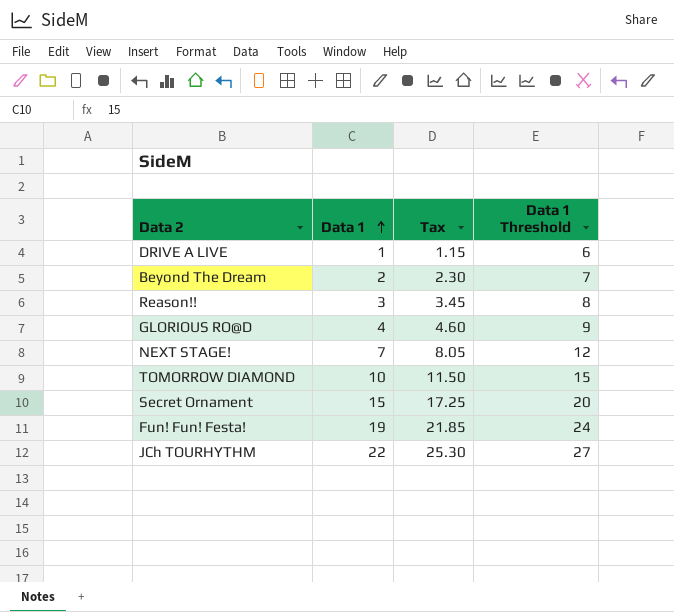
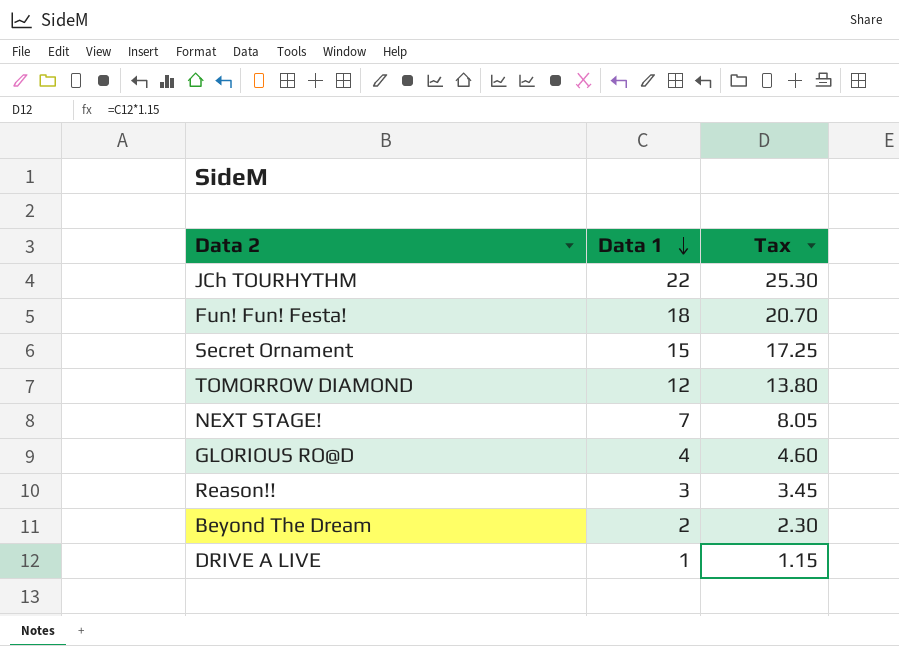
row order: Data 1 ascending -> Data 1 descending
column Data 1 Threshold | formula: [Data 1] + 5 -> none
Fun! Fun! Festa! | Data 1: 19 -> 18
Fun! Fun! Festa! | Tax: 21.85 -> 20.70
TOMORROW DIAMOND | Data 1: 10 -> 12
TOMORROW DIAMOND | Tax: 11.50 -> 13.80

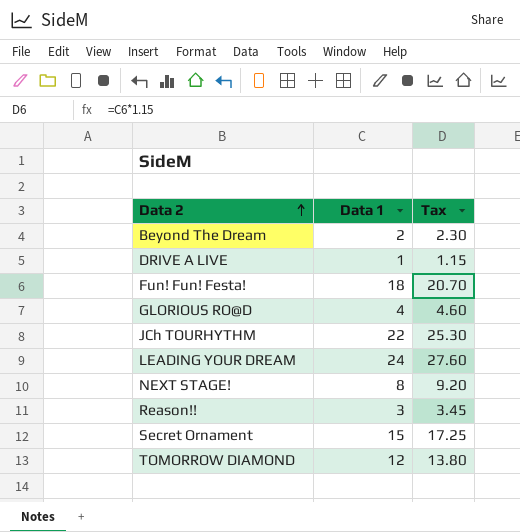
row order: Data 1 descending -> Data 2 ascending
row LEADING YOUR DREAM: none -> 24 | 27.60
NEXT STAGE! | Data 1: 7 -> 8
NEXT STAGE! | Tax: 8.05 -> 9.20

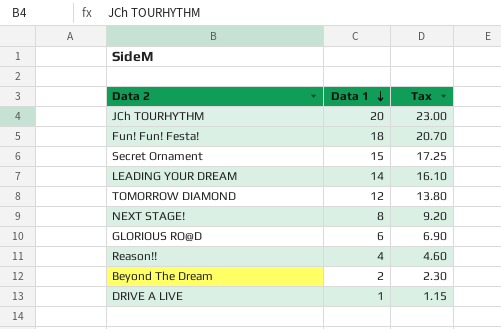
row order: Data 2 ascending -> Data 1 descending
JCh TOURHYTHM | Data 1: 22 -> 20
JCh TOURHYTHM | Tax: 25.30 -> 23.00
LEADING YOUR DREAM | Data 1: 24 -> 14
LEADING YOUR DREAM | Tax: 27.60 -> 16.10
GLORIOUS RO@D | Data 1: 4 -> 6
GLORIOUS RO@D | Tax: 4.60 -> 6.90
Reason!! | Data 1: 3 -> 4
Reason!! | Tax: 3.45 -> 4.60

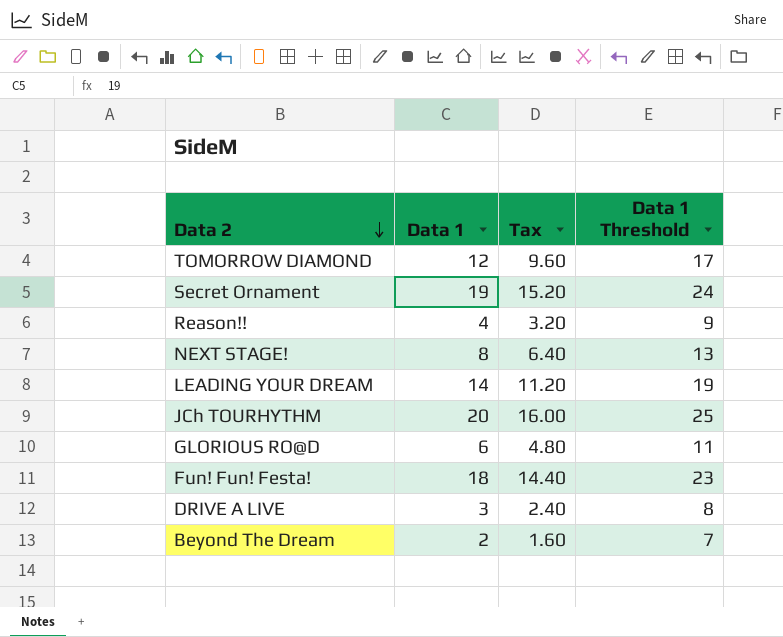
row order: Data 1 descending -> Data 2 descending
column Tax | formula: [Data 1] * 1.15 -> [Data 1] * 0.8
column Data 1 Threshold | formula: none -> [Data 1] + 5
Secret Ornament | Data 1: 15 -> 19
DRIVE A LIVE | Data 1: 1 -> 3

